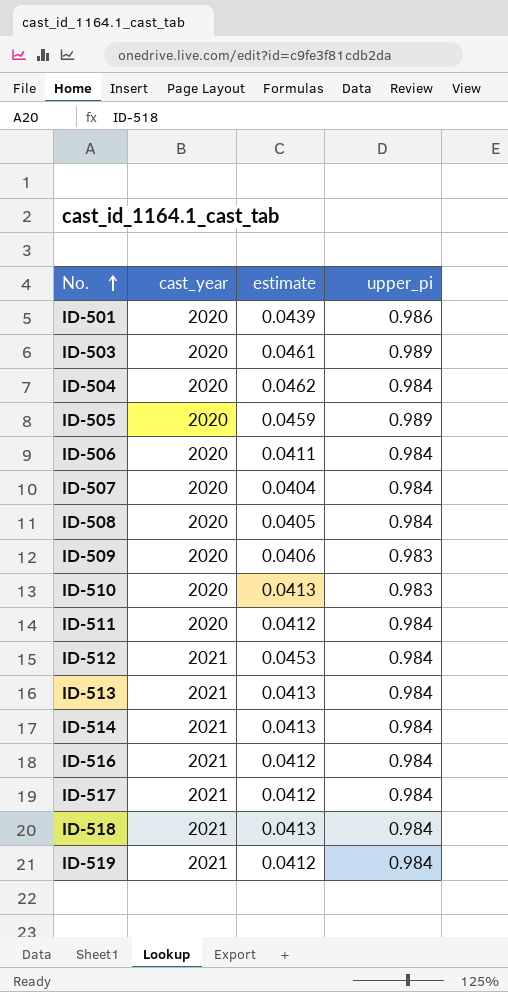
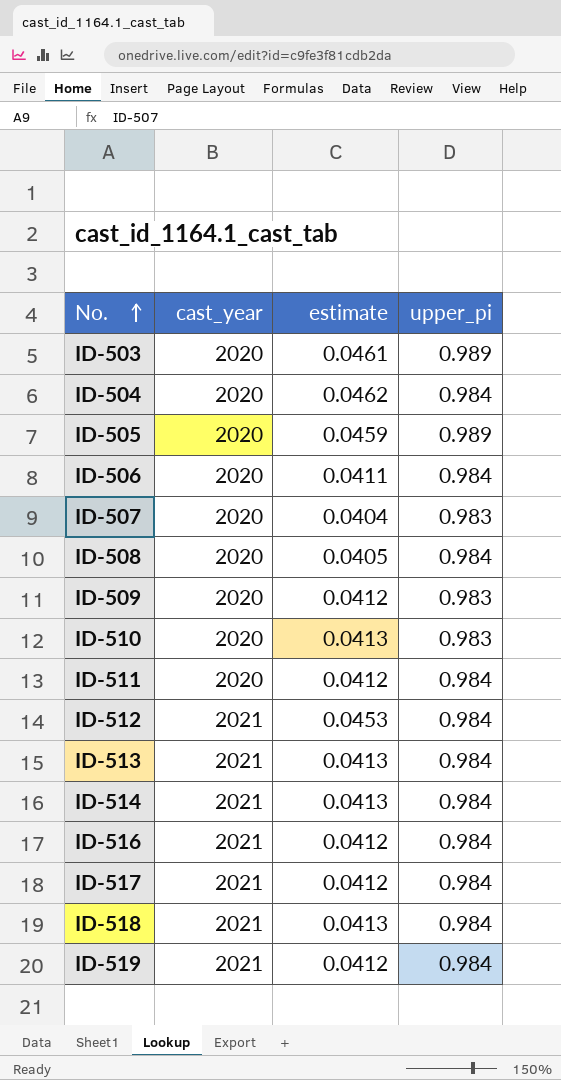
row ID-501: 2020 | 0.0439 | 0.986 -> none
ID-507 | upper_pi: 0.984 -> 0.983
ID-509 | estimate: 0.0406 -> 0.0412

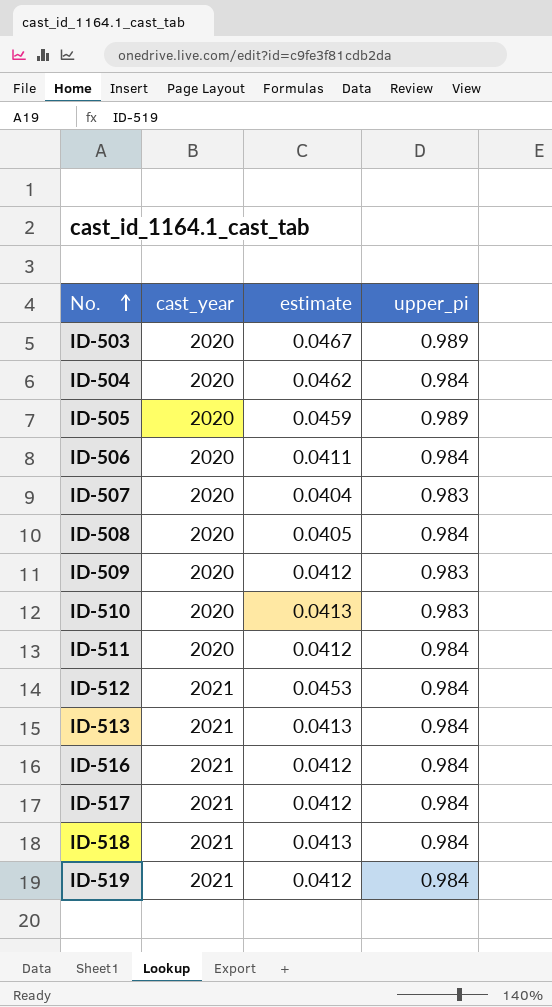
row ID-514: 2021 | 0.0413 | 0.984 -> none
ID-503 | estimate: 0.0461 -> 0.0467

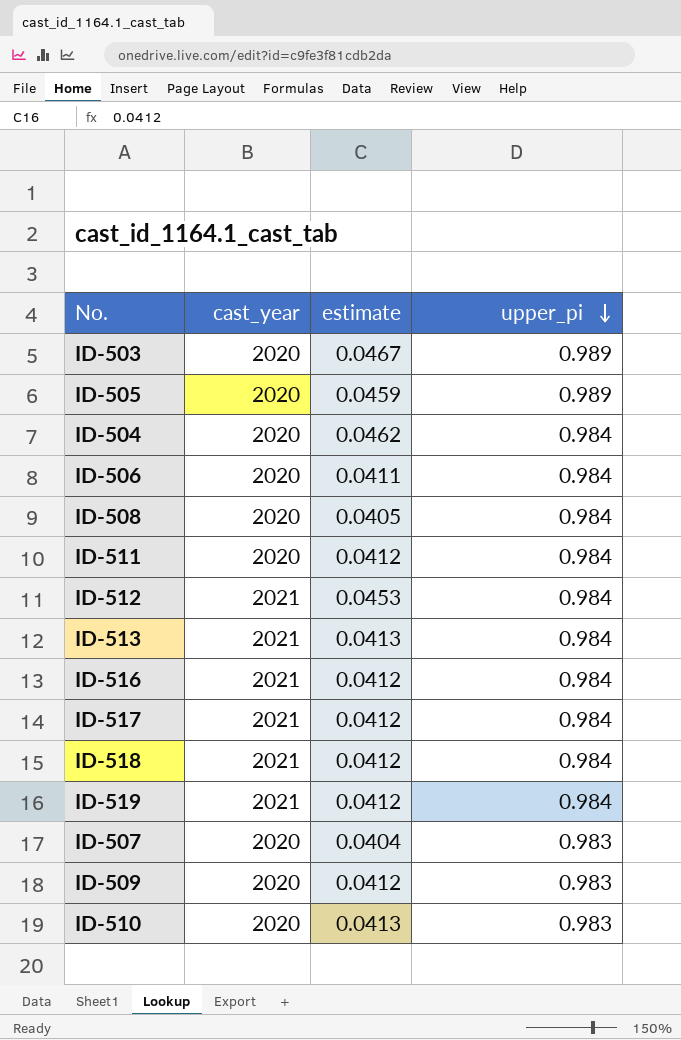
row order: No. ascending -> upper_pi descending
ID-518 | estimate: 0.0413 -> 0.0412

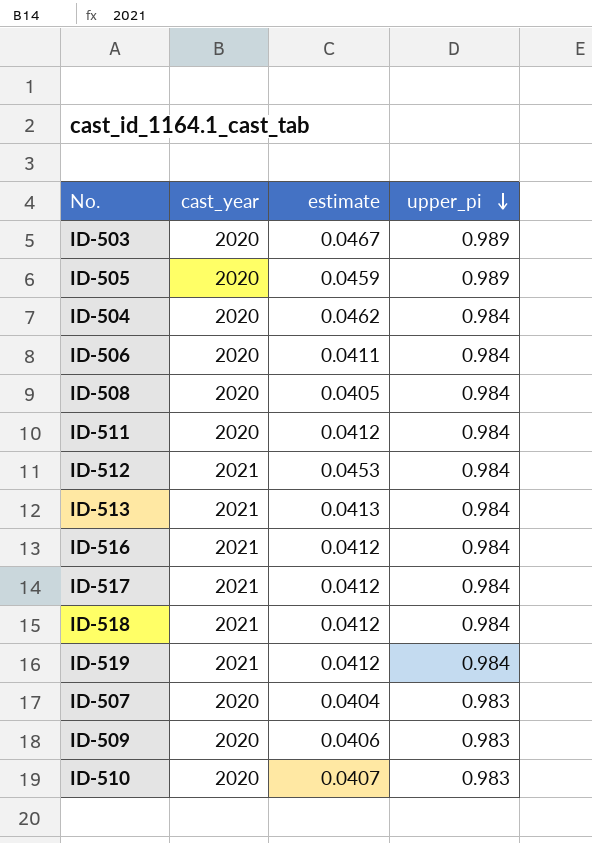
ID-509 | estimate: 0.0412 -> 0.0406
ID-510 | estimate: 0.0413 -> 0.0407

